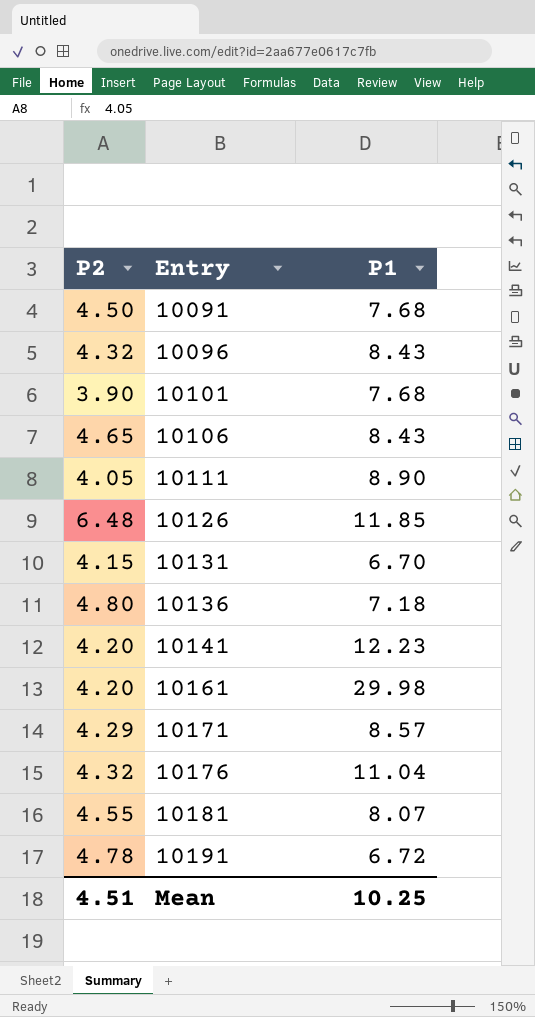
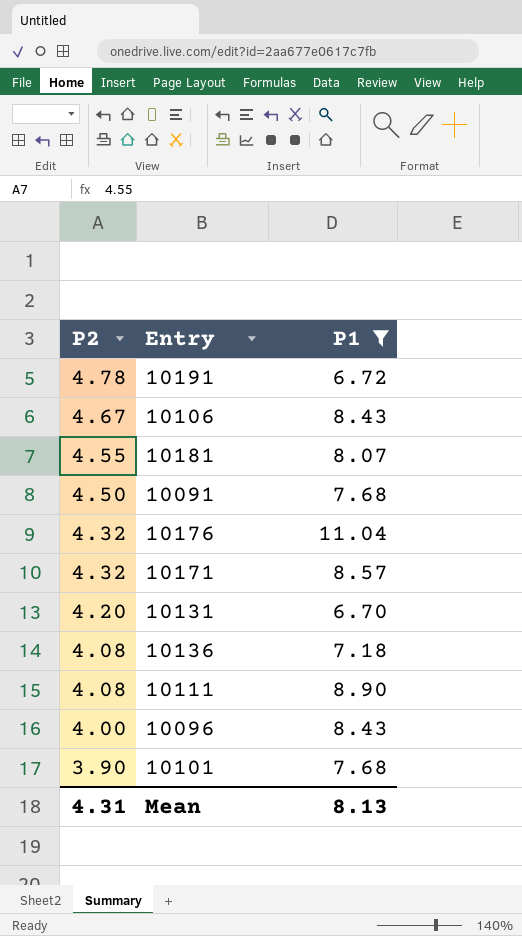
filter: none -> P1 <= 11.04
row order: Entry ascending -> P2 descending
10106 | P2: 4.65 -> 4.67
10171 | P2: 4.29 -> 4.32
10131 | P2: 4.15 -> 4.20
10136 | P2: 4.80 -> 4.08
10111 | P2: 4.05 -> 4.08
10096 | P2: 4.32 -> 4.00
Mean | P2: 4.51 -> 4.31
Mean | P1: 10.25 -> 8.13

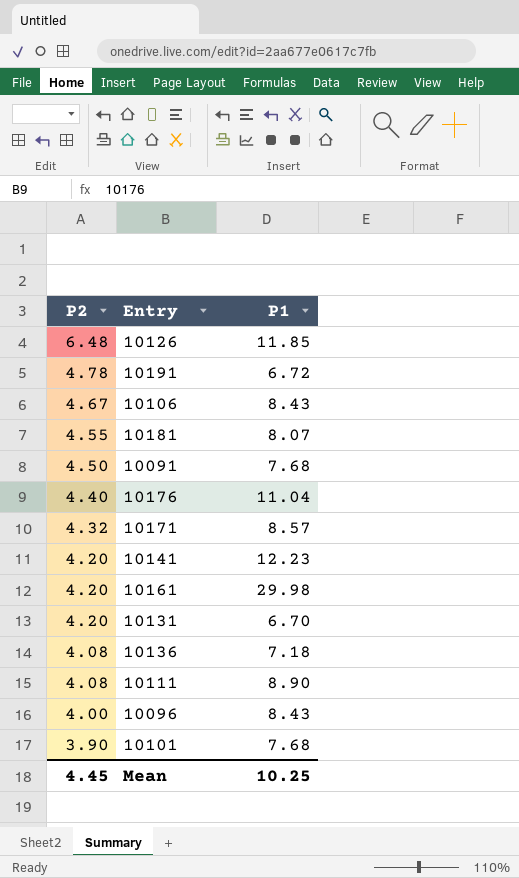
filter: P1 <= 11.04 -> none
10176 | P2: 4.32 -> 4.40
Mean | P2: 4.31 -> 4.45
Mean | P1: 8.13 -> 10.25

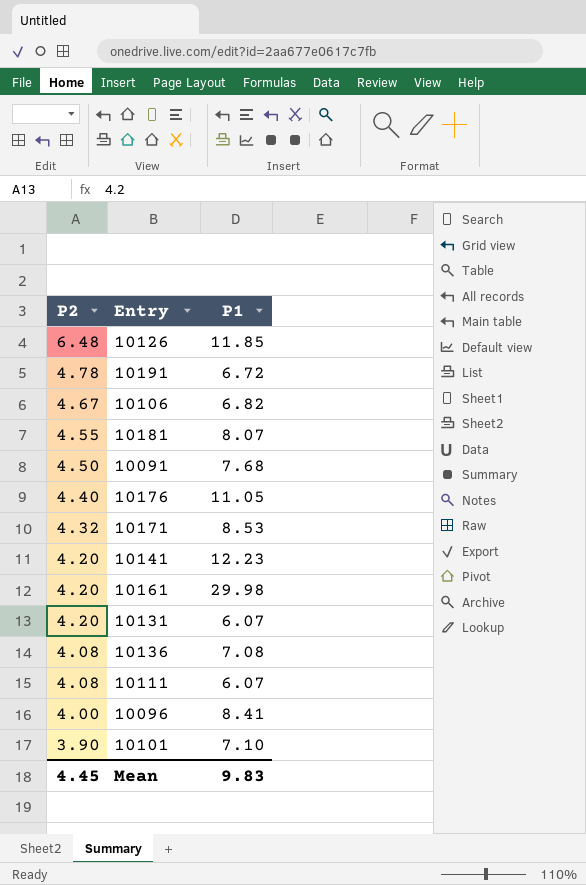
10106 | P1: 8.43 -> 6.82
10176 | P1: 11.04 -> 11.05
10171 | P1: 8.57 -> 8.53
10131 | P1: 6.70 -> 6.07
10136 | P1: 7.18 -> 7.08
10111 | P1: 8.90 -> 6.07
10096 | P1: 8.43 -> 8.41
10101 | P1: 7.68 -> 7.10
Mean | P1: 10.25 -> 9.83

